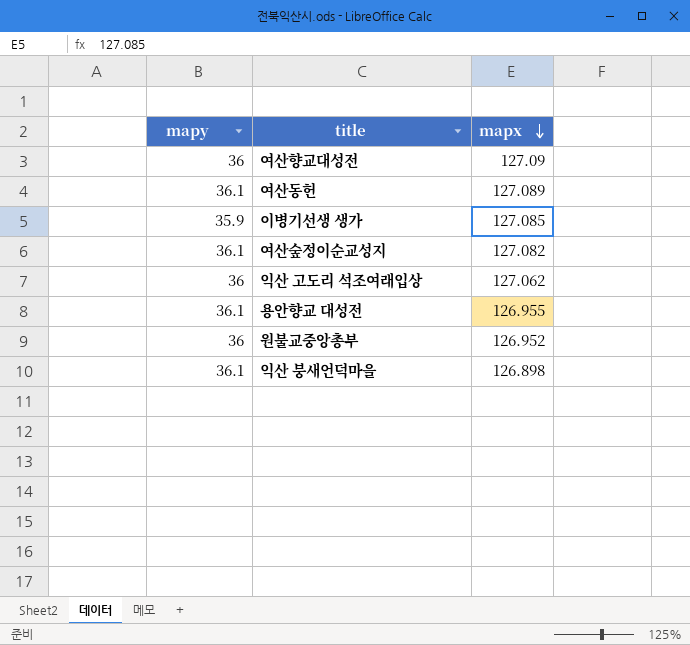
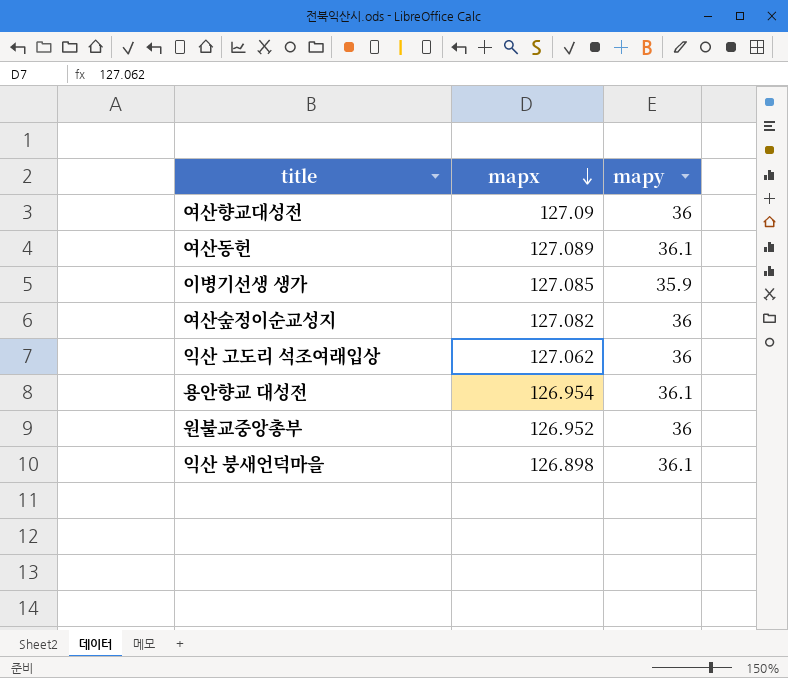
column mapy | position: 1 -> 3
여산숲정이순교성지 | mapy: 36.1 -> 36
용안향교 대성전 | mapx: 126.955 -> 126.954

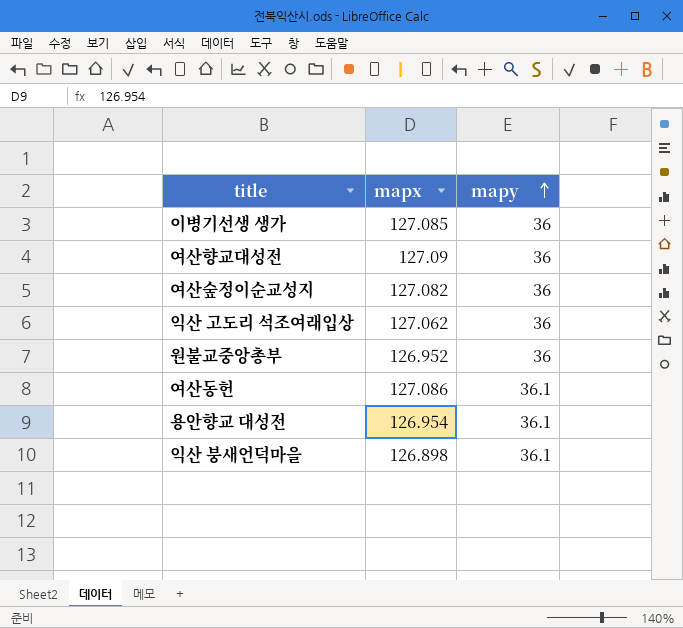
row order: mapx descending -> mapy ascending
이병기선생 생가 | mapy: 35.9 -> 36
여산동헌 | mapx: 127.089 -> 127.086

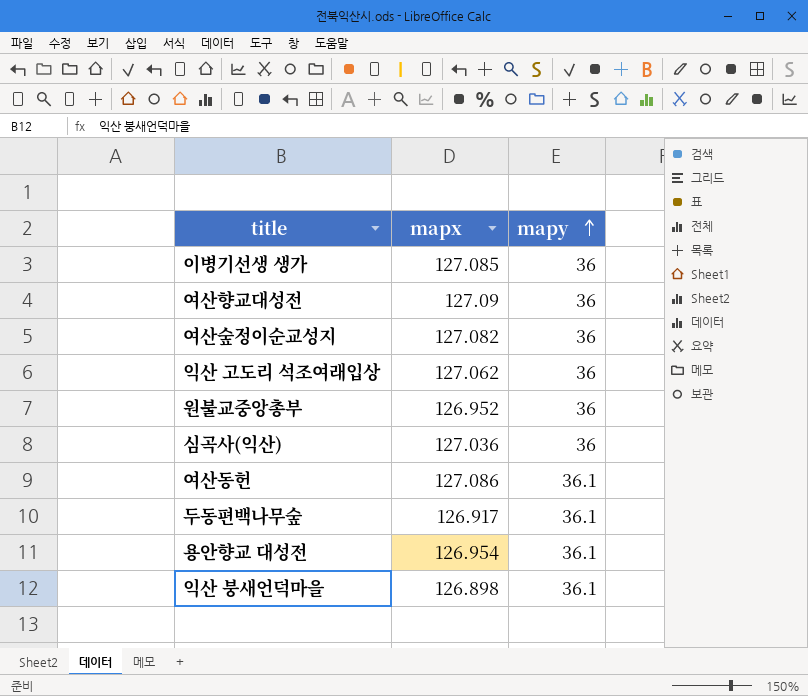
row 심곡사(익산): none -> 127.036 | 36
row 두동편백나무숲: none -> 126.917 | 36.1

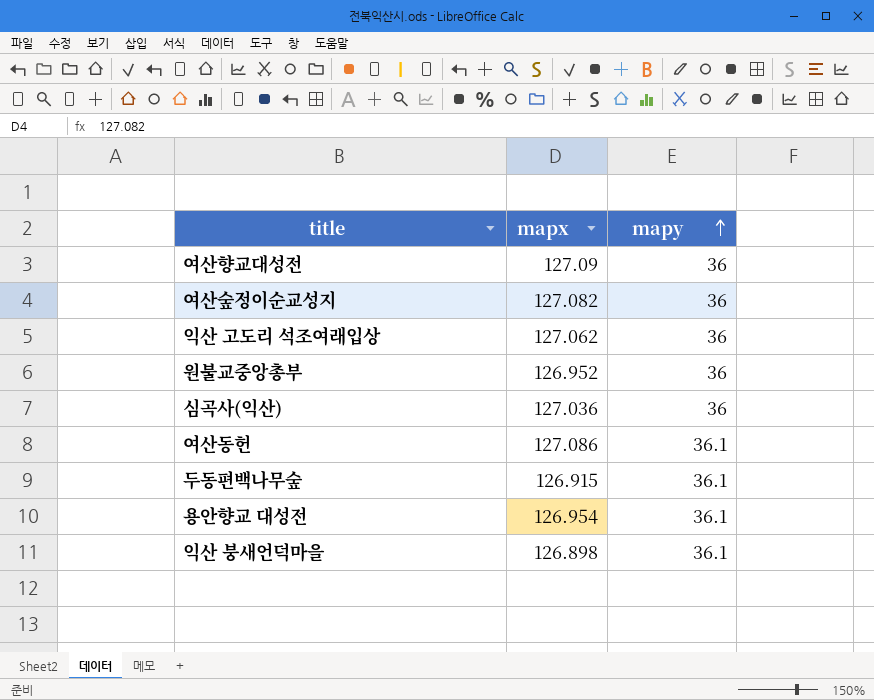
row 이병기선생 생가: 127.085 | 36 -> none
두동편백나무숲 | mapx: 126.917 -> 126.915

